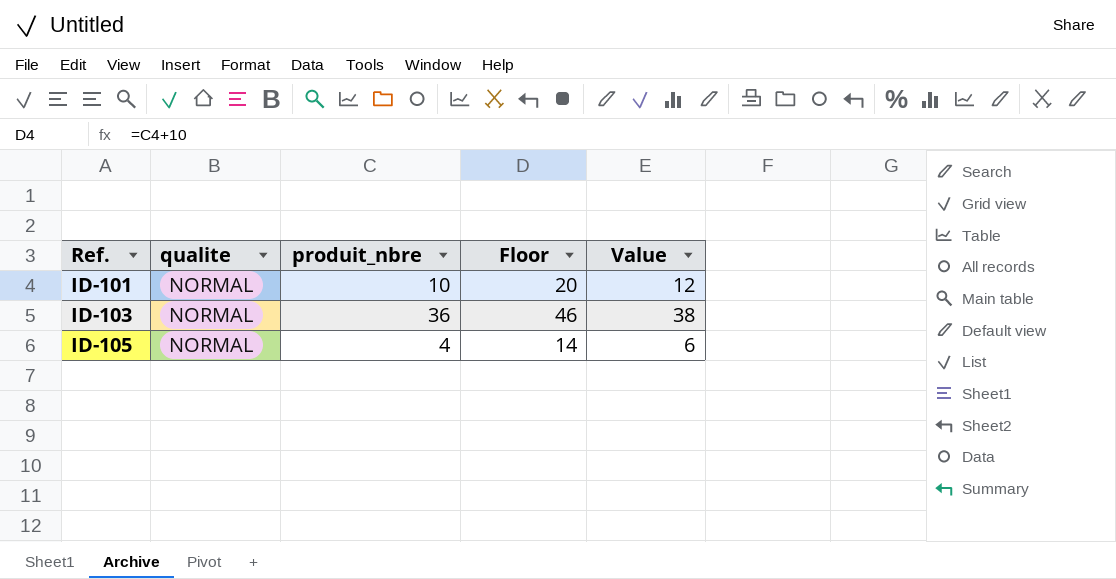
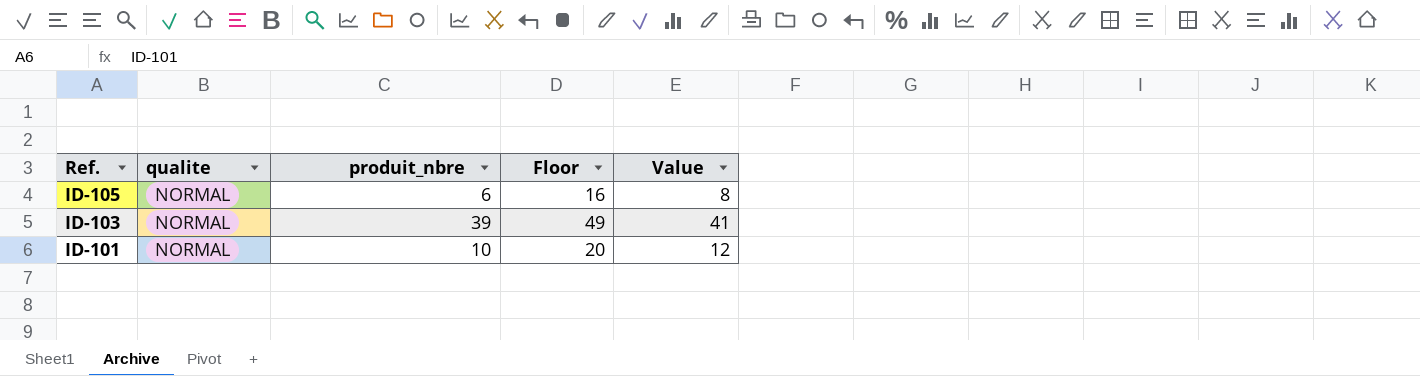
row order: Ref. ascending -> Ref. descending
ID-105 | produit_nbre: 4 -> 6
ID-105 | Floor: 14 -> 16
ID-105 | Value: 6 -> 8
ID-103 | produit_nbre: 36 -> 39
ID-103 | Floor: 46 -> 49
ID-103 | Value: 38 -> 41

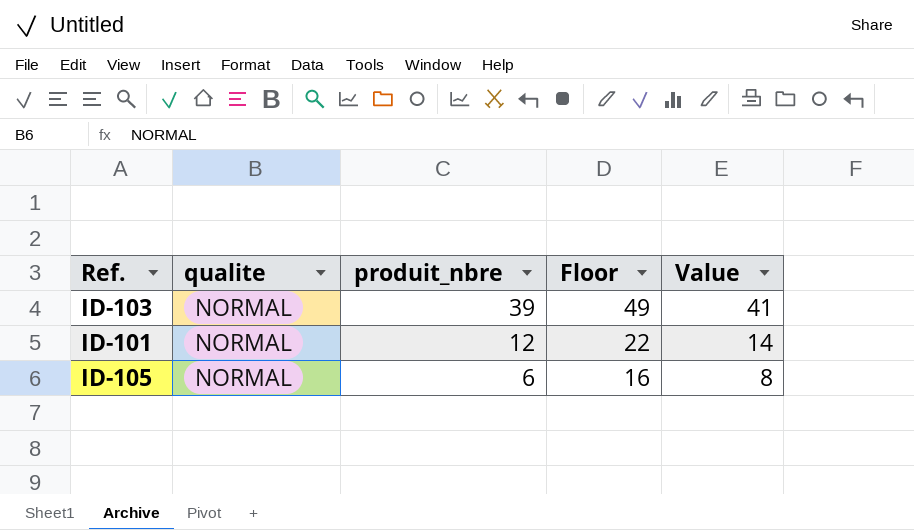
row order: Ref. descending -> produit_nbre descending
ID-101 | produit_nbre: 10 -> 12
ID-101 | Floor: 20 -> 22
ID-101 | Value: 12 -> 14

